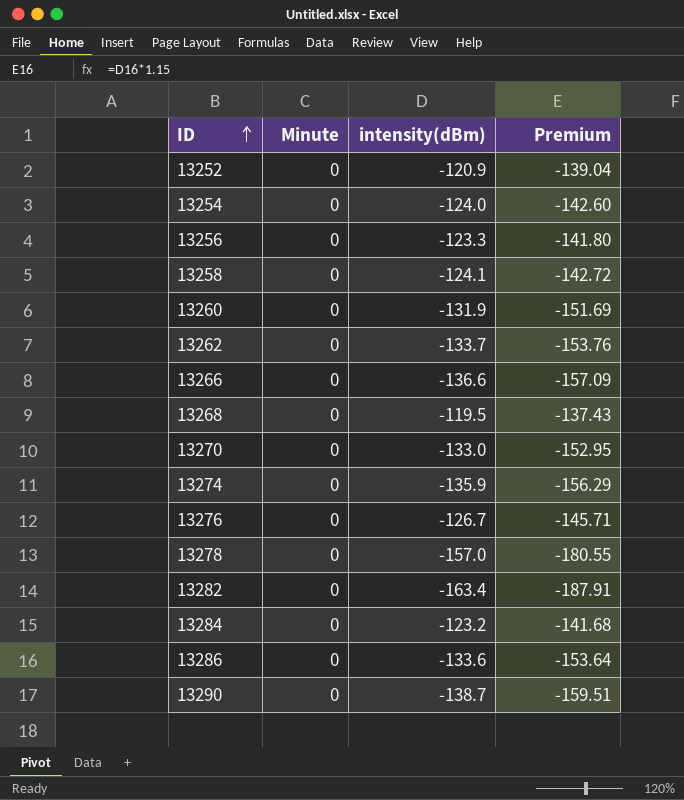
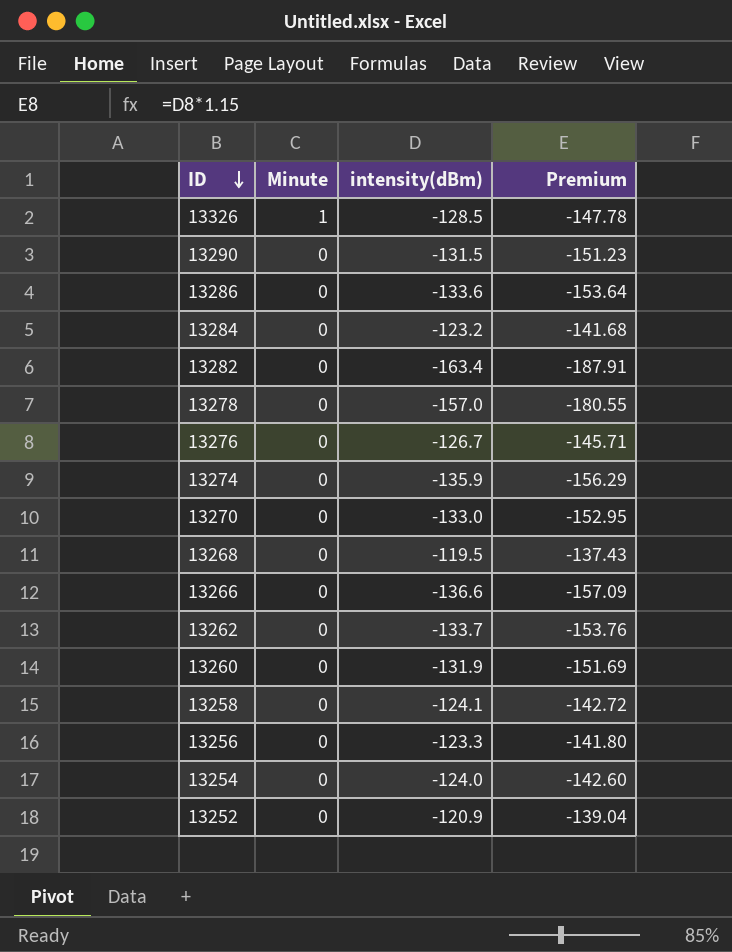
row order: ID ascending -> ID descending
row 13326: none -> 1 | -128.5 | -147.78
13290 | intensity(dBm): -138.7 -> -131.5
13290 | Premium: -159.51 -> -151.23

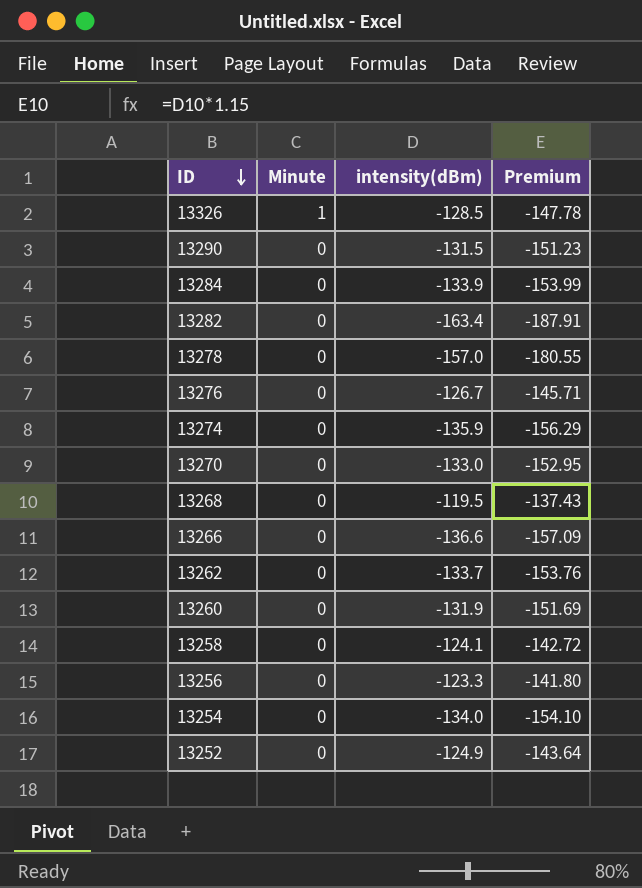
row 13286: 0 | -133.6 | -153.64 -> none
13284 | intensity(dBm): -123.2 -> -133.9
13284 | Premium: -141.68 -> -153.99
13254 | intensity(dBm): -124.0 -> -134.0
13254 | Premium: -142.60 -> -154.10
13252 | intensity(dBm): -120.9 -> -124.9
13252 | Premium: -139.04 -> -143.64

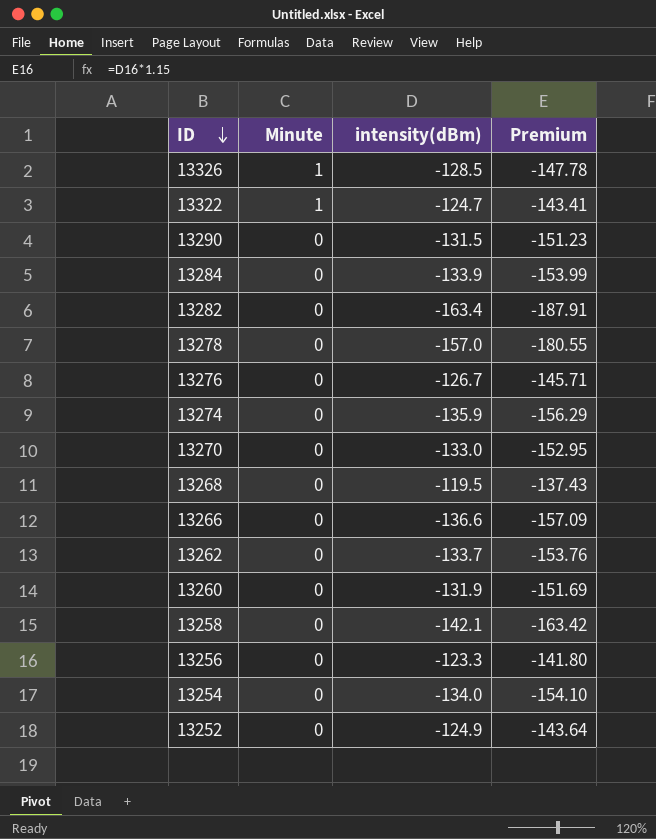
row 13322: none -> 1 | -124.7 | -143.41
13258 | intensity(dBm): -124.1 -> -142.1
13258 | Premium: -142.72 -> -163.42

